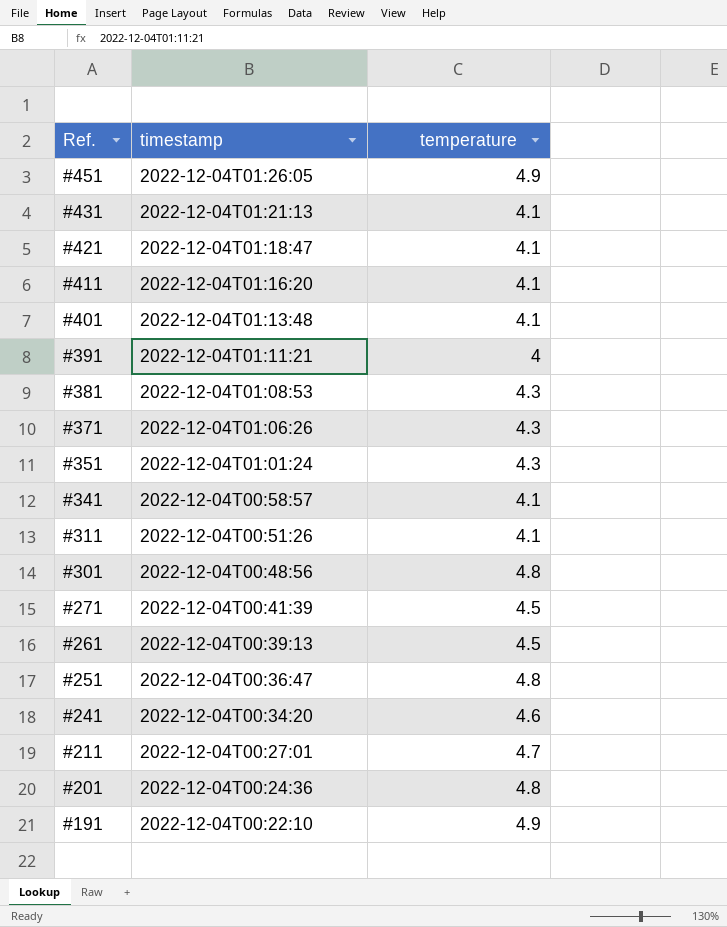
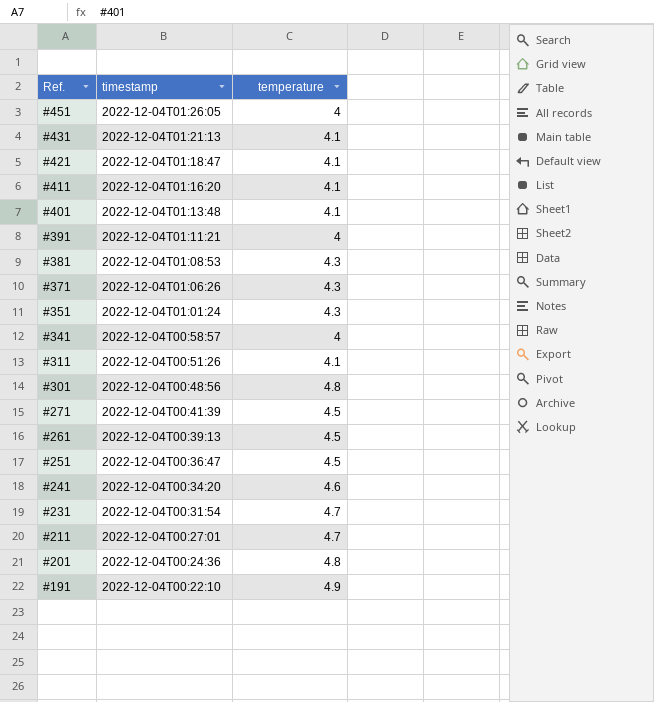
#451 | temperature: 4.9 -> 4
#341 | temperature: 4.1 -> 4
#251 | temperature: 4.8 -> 4.5
row #231: none -> 2022-12-04T00:31:54 | 4.7

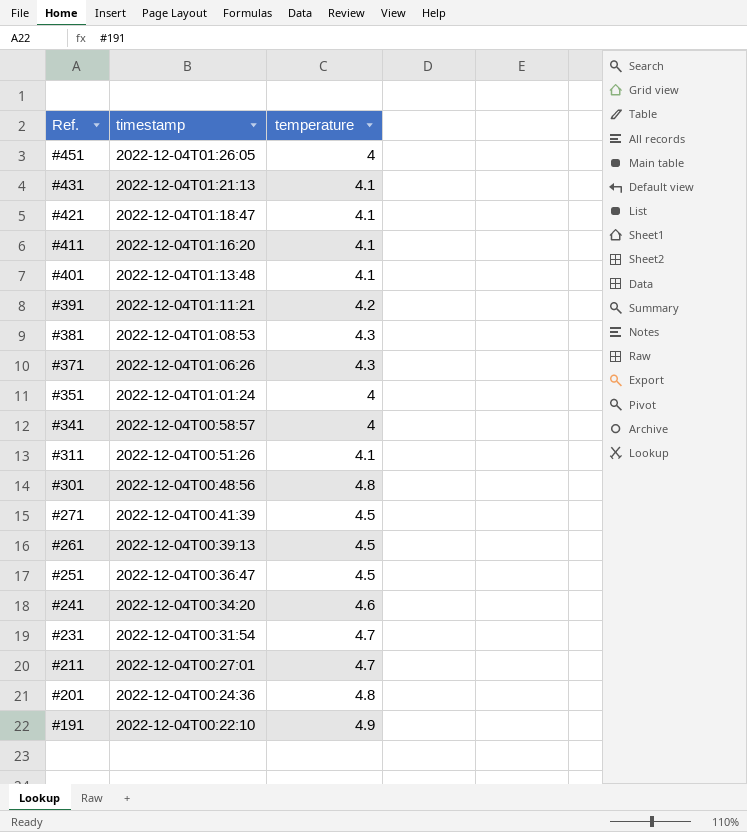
#391 | temperature: 4 -> 4.2
#351 | temperature: 4.3 -> 4

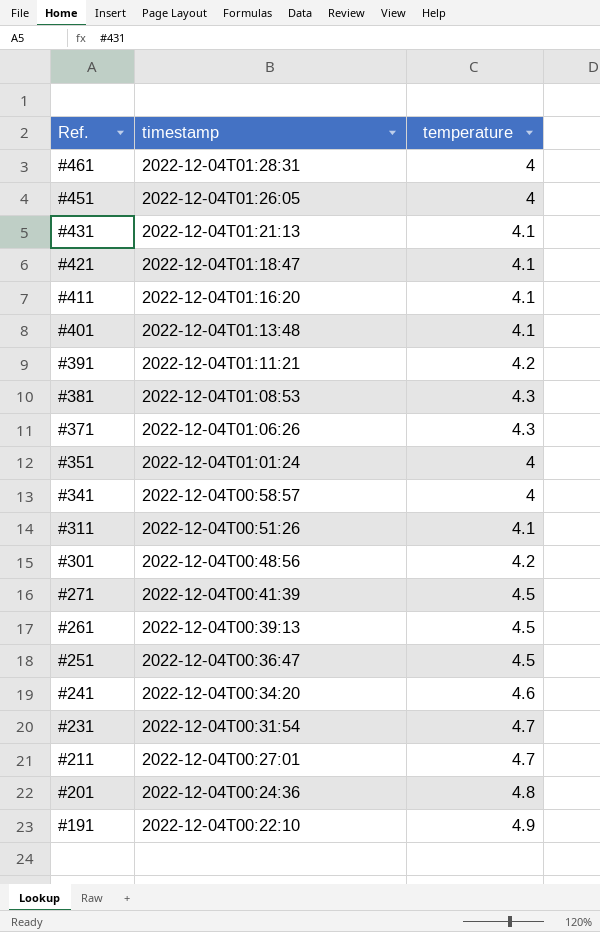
row #461: none -> 2022-12-04T01:28:31 | 4
#301 | temperature: 4.8 -> 4.2

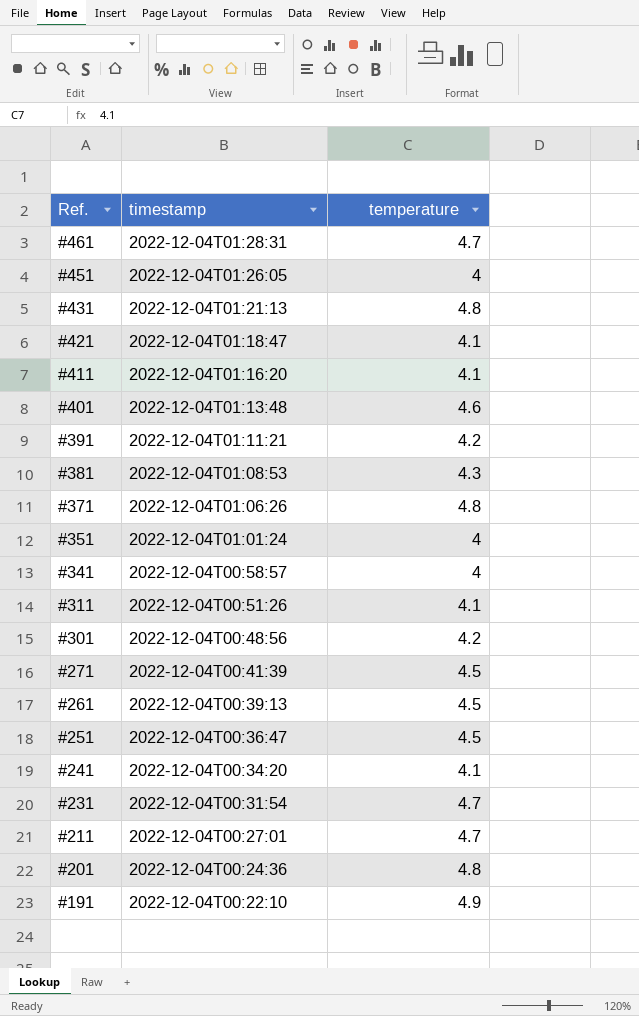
#461 | temperature: 4 -> 4.7
#431 | temperature: 4.1 -> 4.8
#401 | temperature: 4.1 -> 4.6
#371 | temperature: 4.3 -> 4.8
#241 | temperature: 4.6 -> 4.1

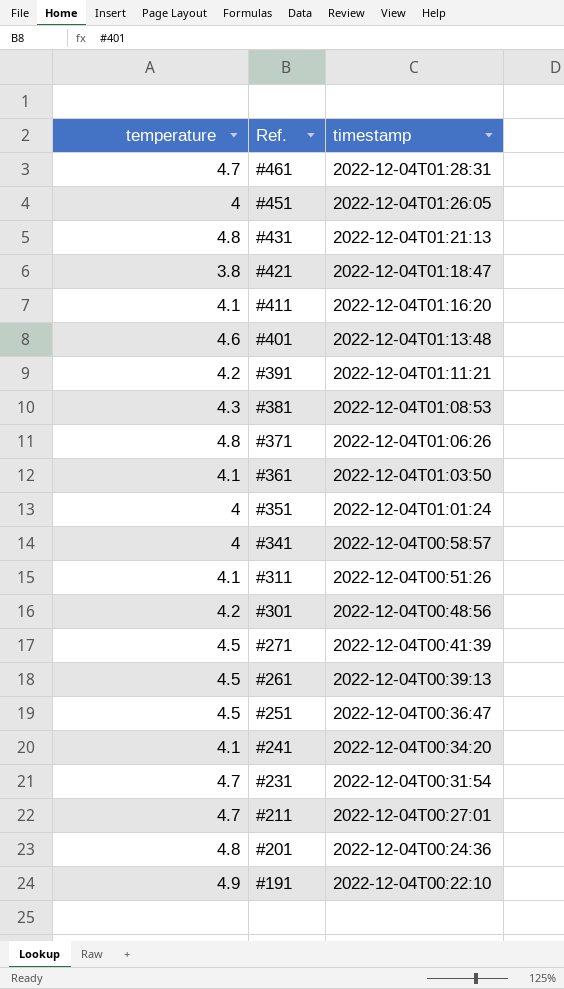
column temperature | position: 3 -> 1
#421 | temperature: 4.1 -> 3.8
row #361: none -> 4.1 | 2022-12-04T01:03:50

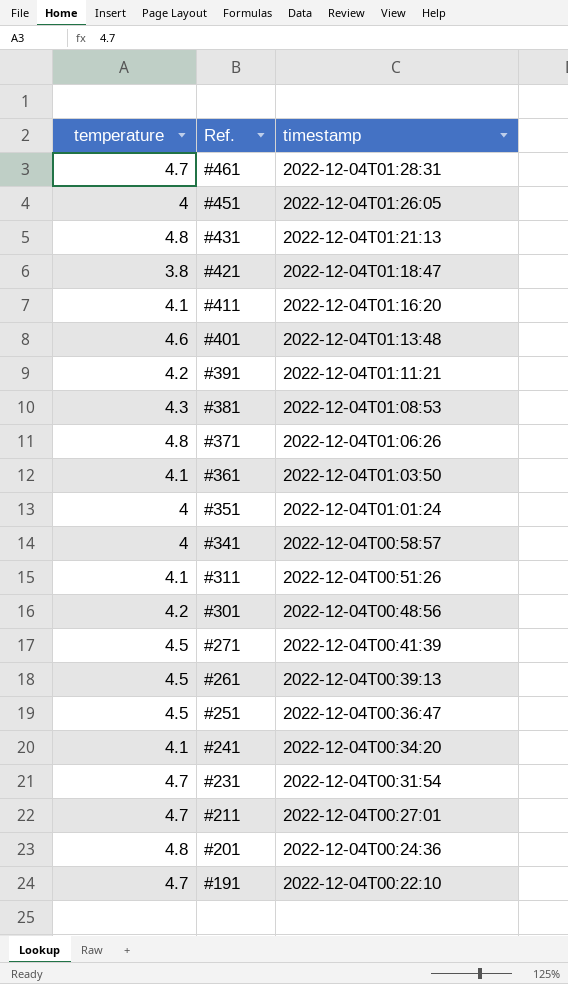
#191 | temperature: 4.9 -> 4.7

